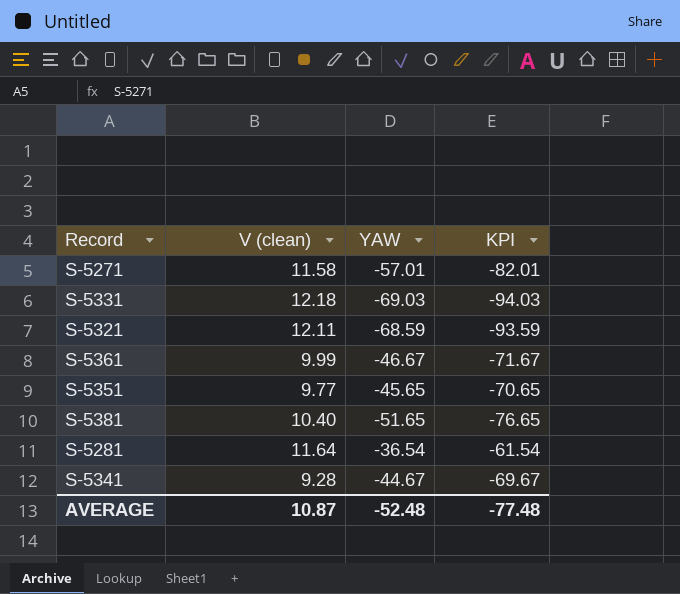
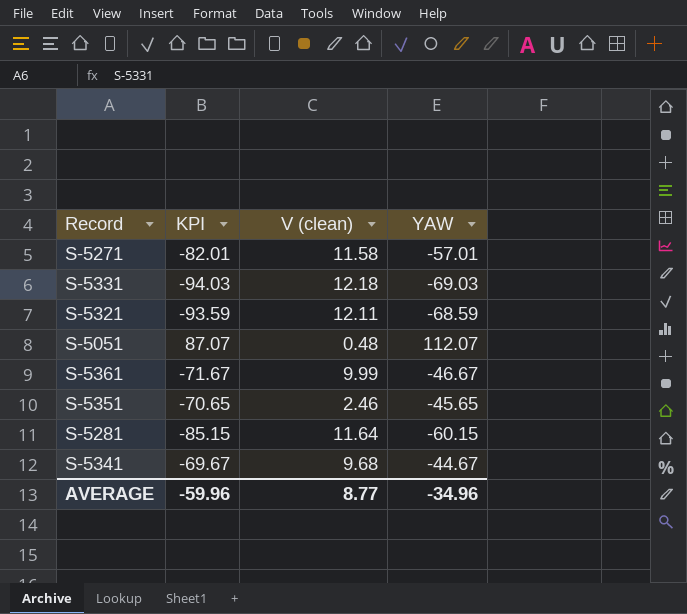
column KPI | position: 4 -> 2
row S-5381: 10.40 | -51.65 | -76.65 -> none
row S-5051: none -> 87.07 | 0.48 | 112.07
S-5351 | V (clean): 9.77 -> 2.46
S-5281 | KPI: -61.54 -> -85.15
S-5281 | YAW: -36.54 -> -60.15
S-5341 | V (clean): 9.28 -> 9.68
AVERAGE | KPI: -77.48 -> -59.96
AVERAGE | V (clean): 10.87 -> 8.77
AVERAGE | YAW: -52.48 -> -34.96

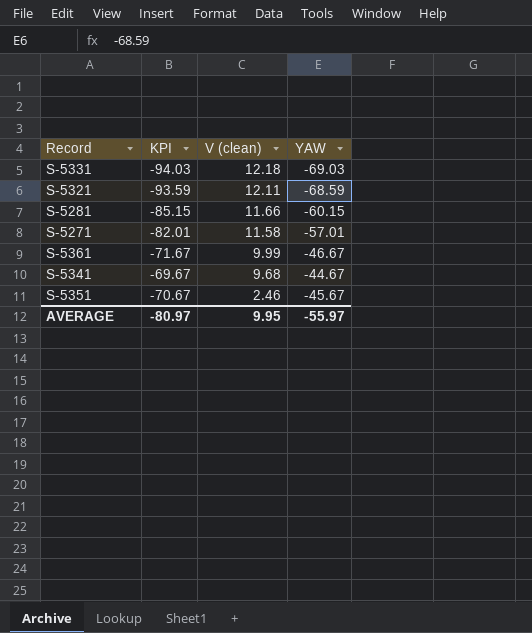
row order: none -> V (clean) descending
row S-5051: 87.07 | 0.48 | 112.07 -> none
S-5281 | V (clean): 11.64 -> 11.66
S-5351 | KPI: -70.65 -> -70.67
S-5351 | YAW: -45.65 -> -45.67
AVERAGE | KPI: -59.96 -> -80.97
AVERAGE | V (clean): 8.77 -> 9.95
AVERAGE | YAW: -34.96 -> -55.97

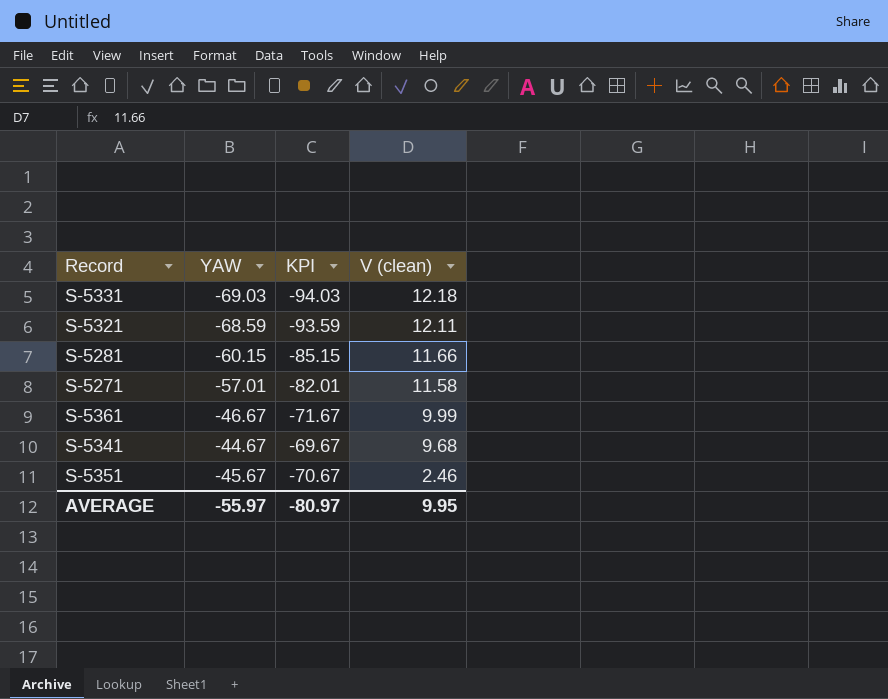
column YAW | position: 4 -> 2

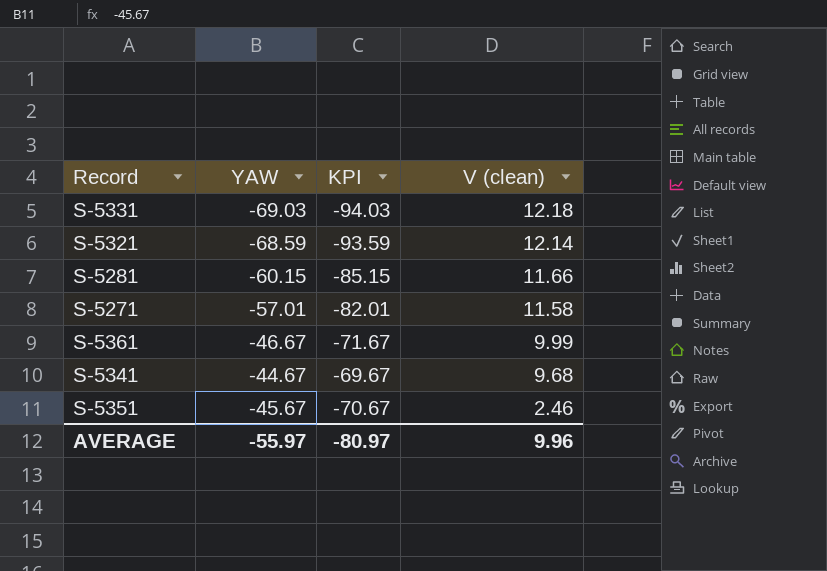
S-5321 | V (clean): 12.11 -> 12.14
AVERAGE | V (clean): 9.95 -> 9.96

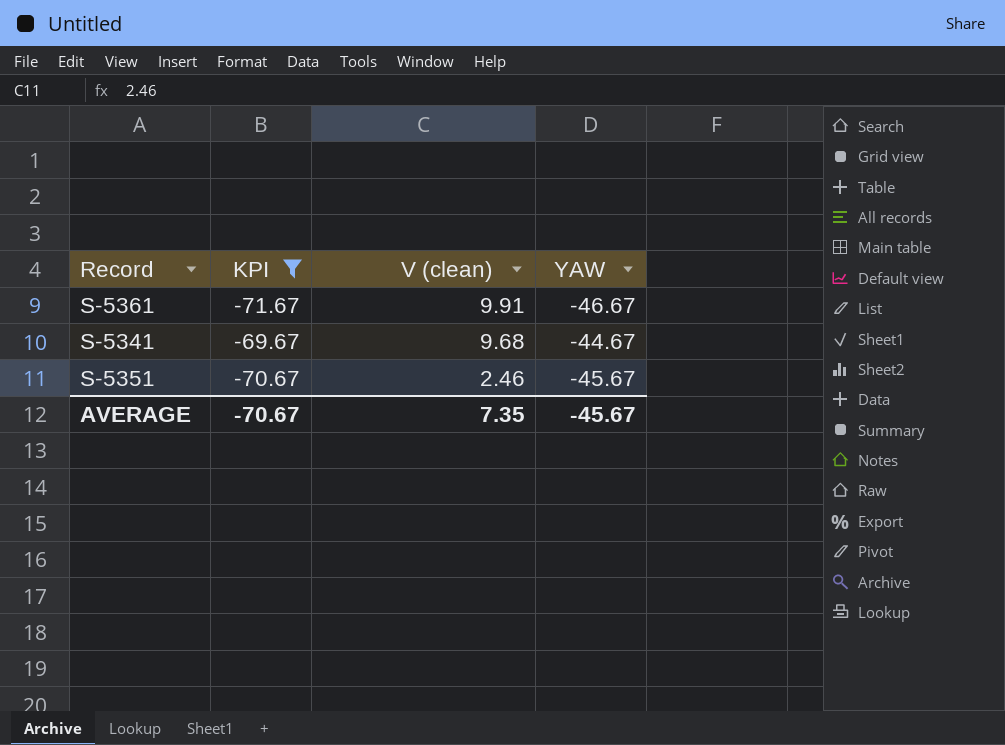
filter: none -> KPI >= -71.67
column YAW | position: 2 -> 4
S-5361 | V (clean): 9.99 -> 9.91
AVERAGE | KPI: -80.97 -> -70.67
AVERAGE | V (clean): 9.96 -> 7.35
AVERAGE | YAW: -55.97 -> -45.67

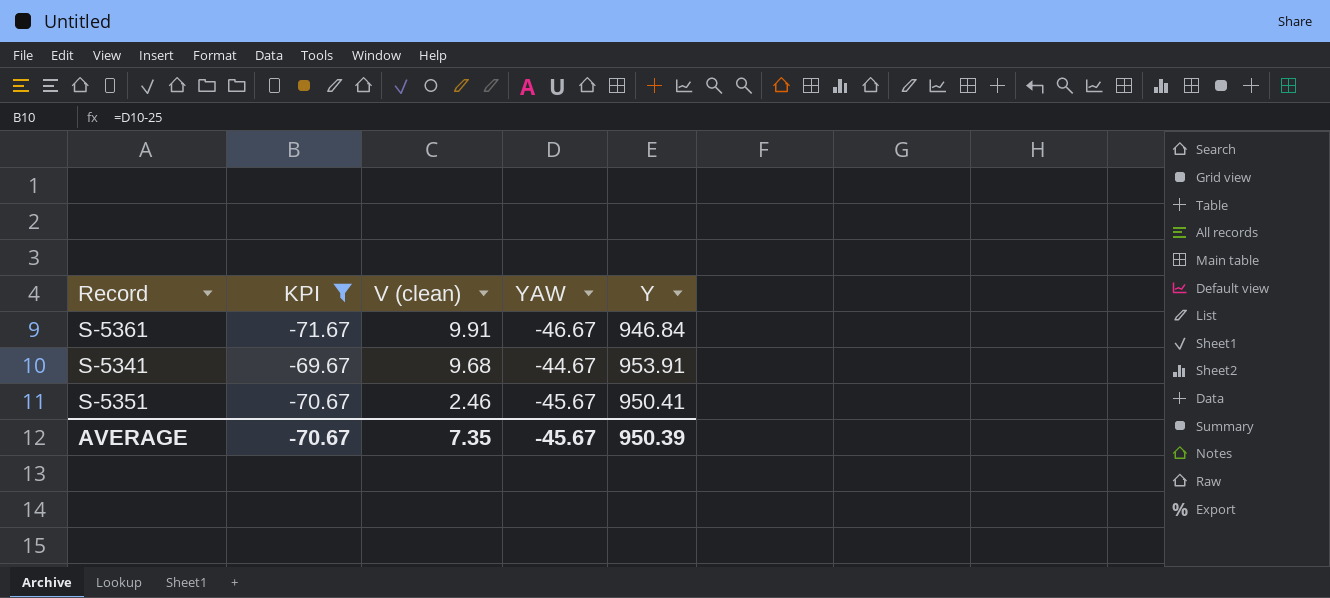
column Y | position: none -> 5

